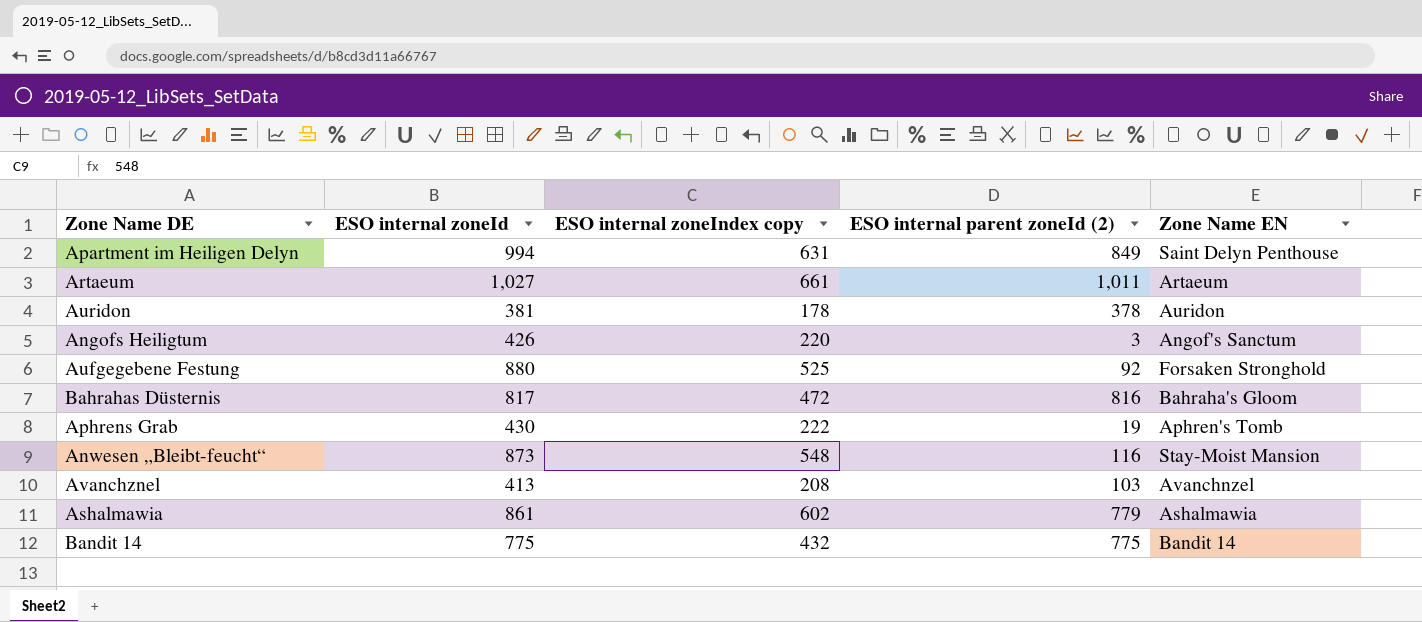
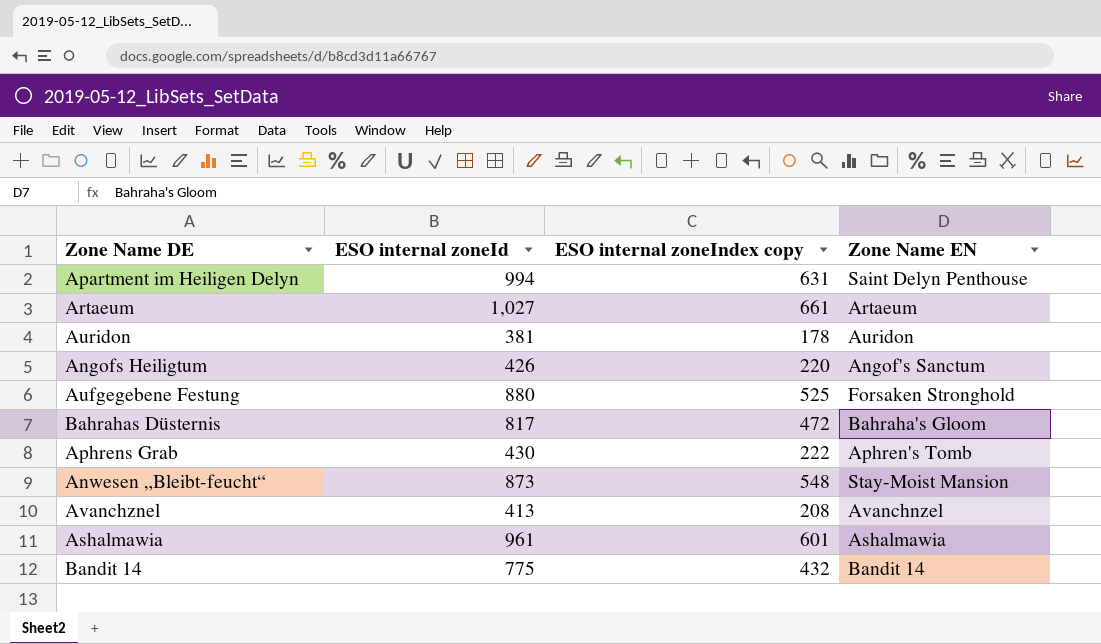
column ESO internal parent zoneId (2) | position: 4 -> none
Ashalmawia | ESO internal zoneId: 861 -> 961
Ashalmawia | ESO internal zoneIndex copy: 602 -> 601

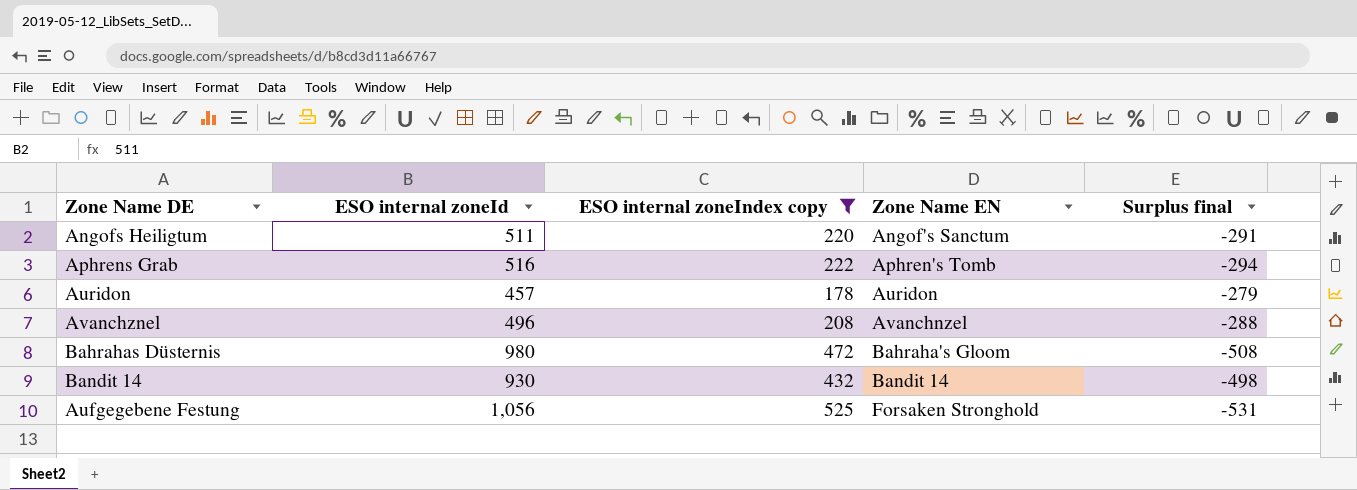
filter: none -> ESO internal zoneIndex copy <= 525
row order: none -> Zone Name EN ascending
column Surplus final | formula: none -> [ESO internal zoneIndex copy] - [ESO internal zoneId]
Angofs Heiligtum | ESO internal zoneId: 426 -> 511
Aphrens Grab | ESO internal zoneId: 430 -> 516
Auridon | ESO internal zoneId: 381 -> 457
Avanchznel | ESO internal zoneId: 413 -> 496
Bahrahas Düsternis | ESO internal zoneId: 817 -> 980
Bandit 14 | ESO internal zoneId: 775 -> 930
Aufgegebene Festung | ESO internal zoneId: 880 -> 1,056

